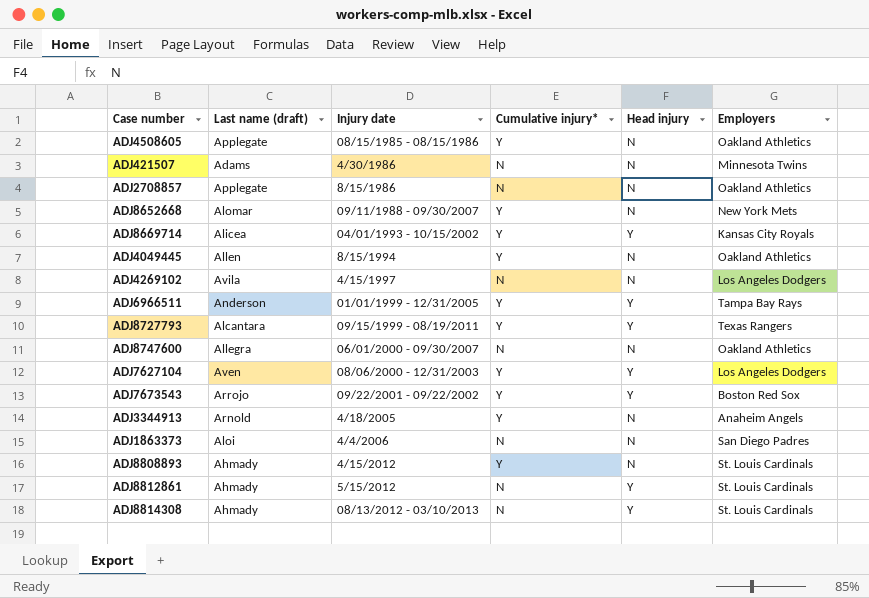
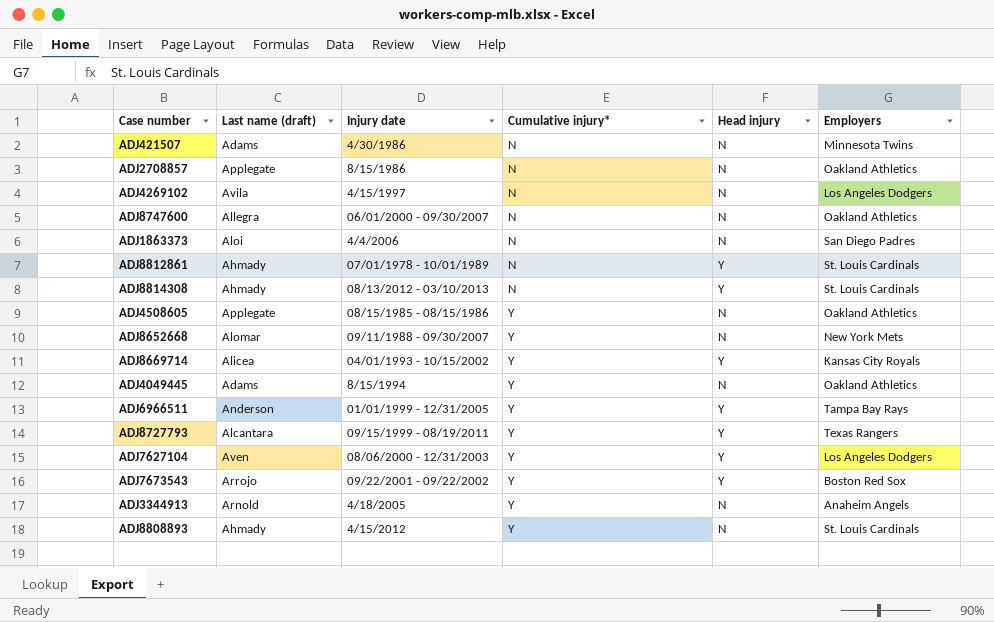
row order: Injury date ascending -> Cumulative injury* ascending
ADJ8812861 | Injury date: 5/15/2012 -> 07/01/1978 - 10/01/1989
ADJ4049445 | Last name (draft): Allen -> Adams

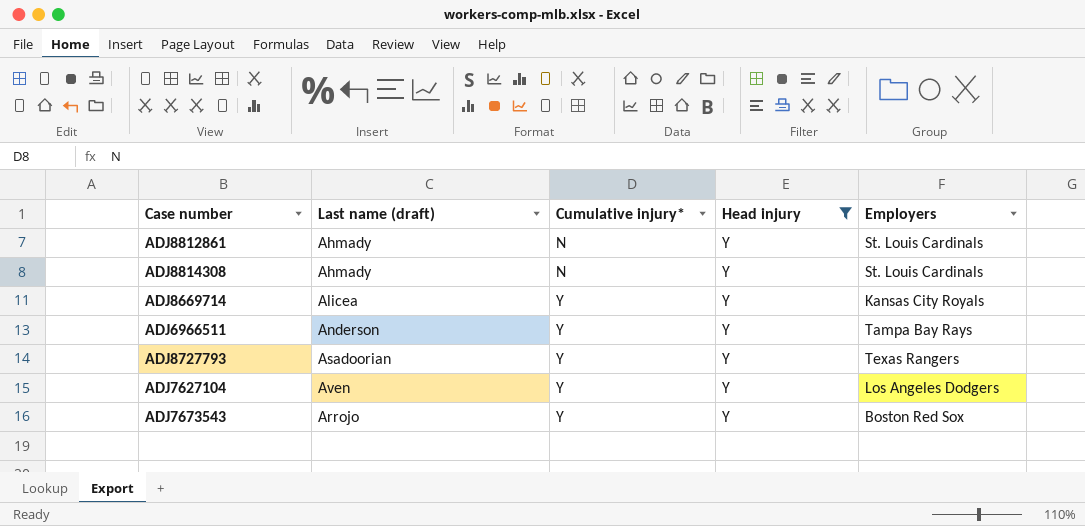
filter: none -> Head injury = Y
column Injury date | position: 3 -> none
ADJ8727793 | Last name (draft): Alcantara -> Asadoorian

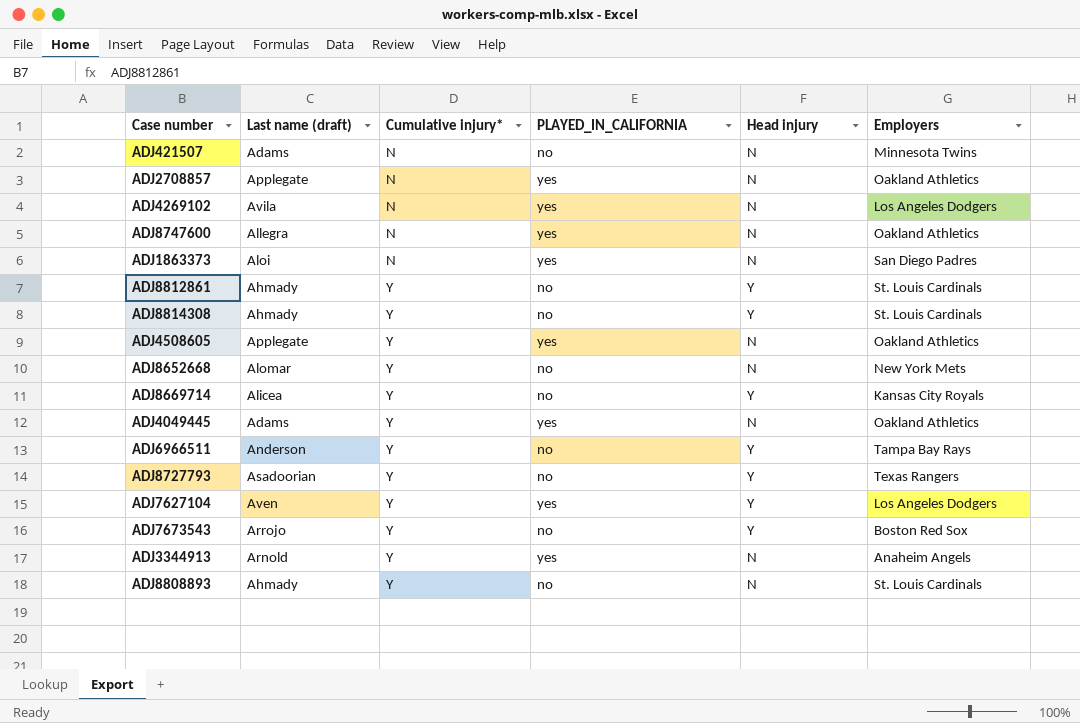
filter: Head injury = Y -> none
column PLAYED_IN_CALIFORNIA | position: none -> 4
ADJ8812861 | Cumulative injury*: N -> Y
ADJ8814308 | Cumulative injury*: N -> Y

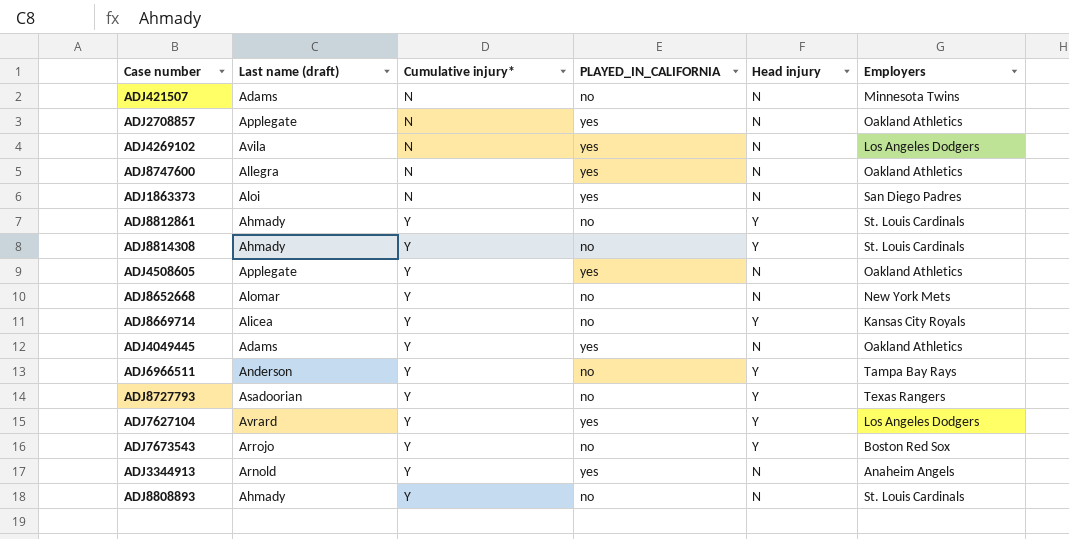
ADJ7627104 | Last name (draft): Aven -> Avrard

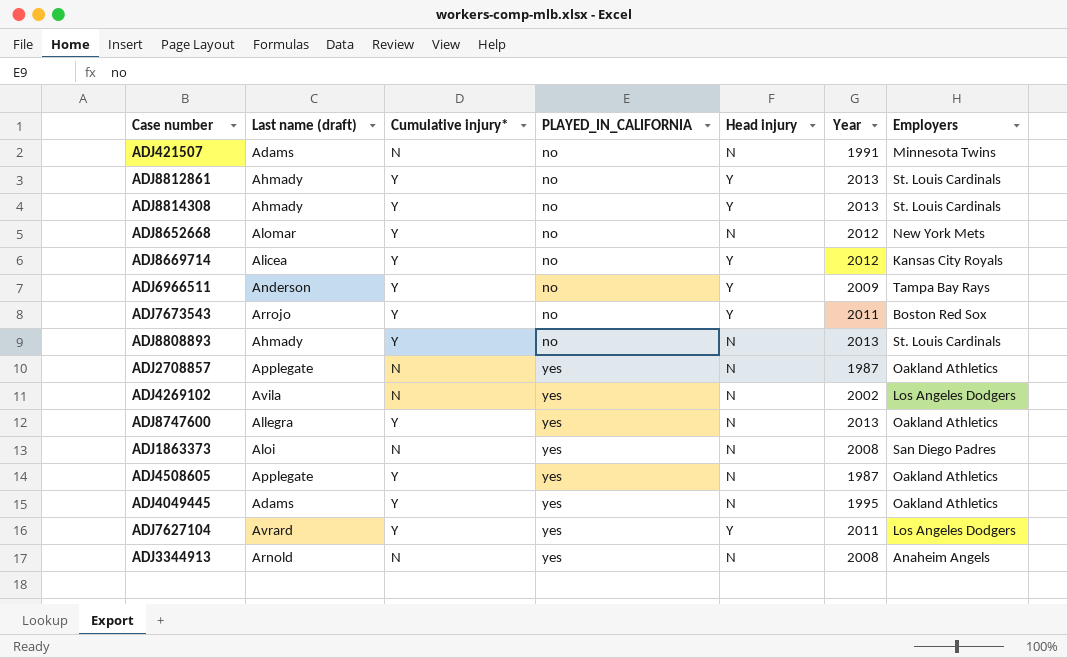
row order: Cumulative injury* ascending -> PLAYED_IN_CALIFORNIA ascending
column Year | position: none -> 6
row ADJ8727793: Asadoorian | Y | no | Y | Texas Rangers -> none
ADJ8747600 | Cumulative injury*: N -> Y
ADJ3344913 | Cumulative injury*: Y -> N

